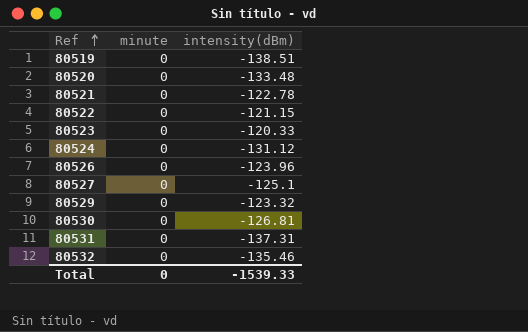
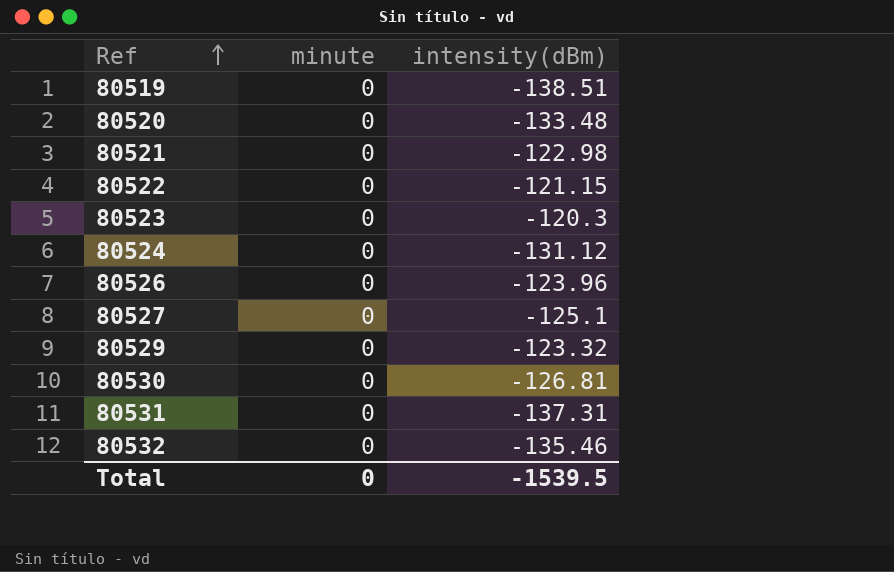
80521 | intensity(dBm): -122.78 -> -122.98
80523 | intensity(dBm): -120.33 -> -120.3
Total | intensity(dBm): -1539.33 -> -1539.5

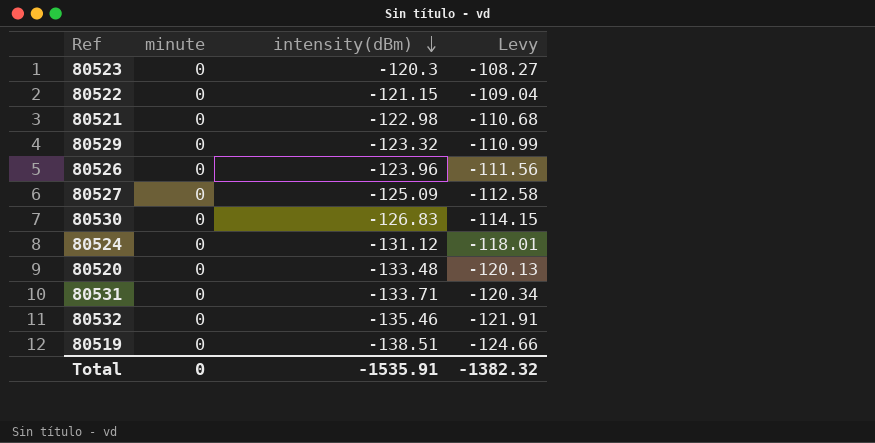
row order: Ref ascending -> intensity(dBm) descending
column Levy | formula: none -> [intensity(dBm)] * 0.9
80527 | intensity(dBm): -125.1 -> -125.09
80530 | intensity(dBm): -126.81 -> -126.83
80531 | intensity(dBm): -137.31 -> -133.71
Total | intensity(dBm): -1539.5 -> -1535.91

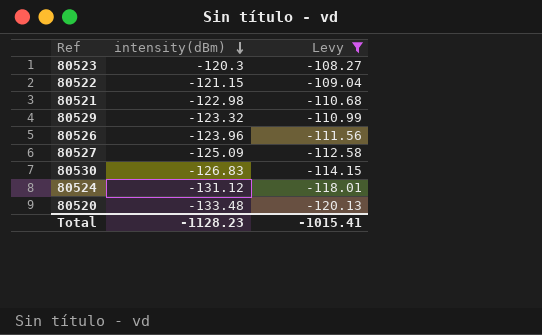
filter: none -> Levy >= -120.13
column minute | position: 2 -> none
Total | intensity(dBm): -1535.91 -> -1128.23
Total | Levy: -1382.32 -> -1015.41

